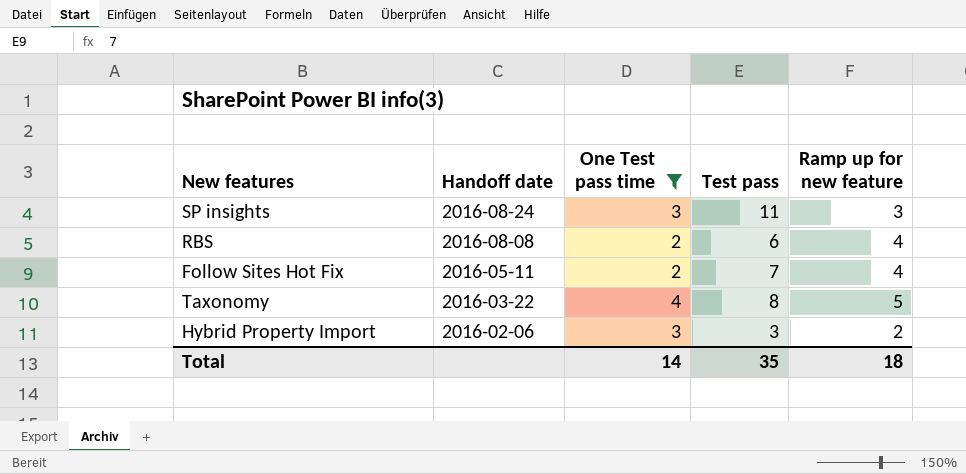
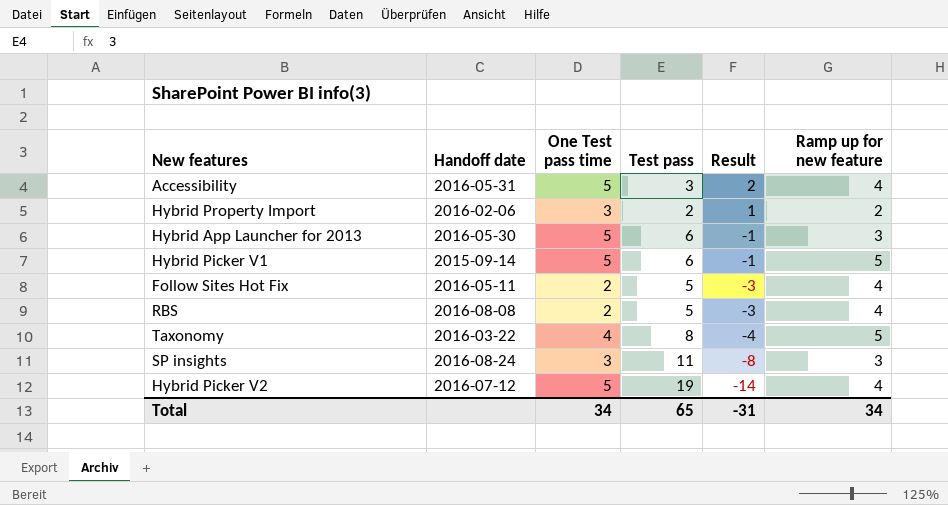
filter: One Test pass time != 5 -> none
row order: Handoff date descending -> Result descending
column Result | formula: none -> [One Test pass time] - [Test pass]
Hybrid Property Import | Test pass: 3 -> 2
Follow Sites Hot Fix | Test pass: 7 -> 5
RBS | Test pass: 6 -> 5
Total | One Test pass time: 14 -> 34
Total | Test pass: 35 -> 65
Total | Ramp up for new feature: 18 -> 34

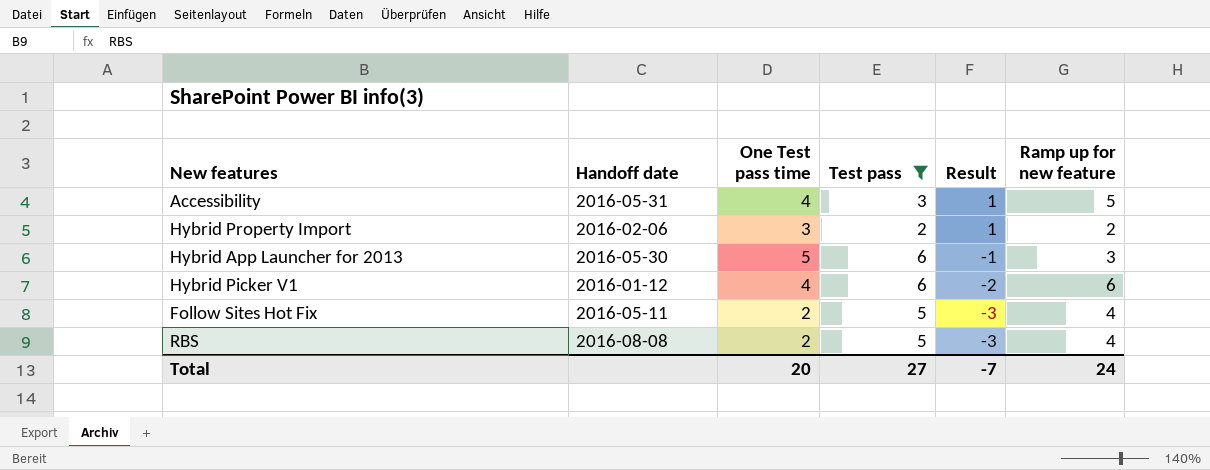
filter: none -> Test pass <= 6
Accessibility | One Test pass time: 5 -> 4
Accessibility | Result: 2 -> 1
Accessibility | Ramp up for new feature: 4 -> 5
Hybrid Picker V1 | Handoff date: 2015-09-14 -> 2016-01-12
Hybrid Picker V1 | One Test pass time: 5 -> 4
Hybrid Picker V1 | Result: -1 -> -2
Hybrid Picker V1 | Ramp up for new feature: 5 -> 6
Total | One Test pass time: 34 -> 20
Total | Test pass: 65 -> 27
Total | Result: -31 -> -7
Total | Ramp up for new feature: 34 -> 24

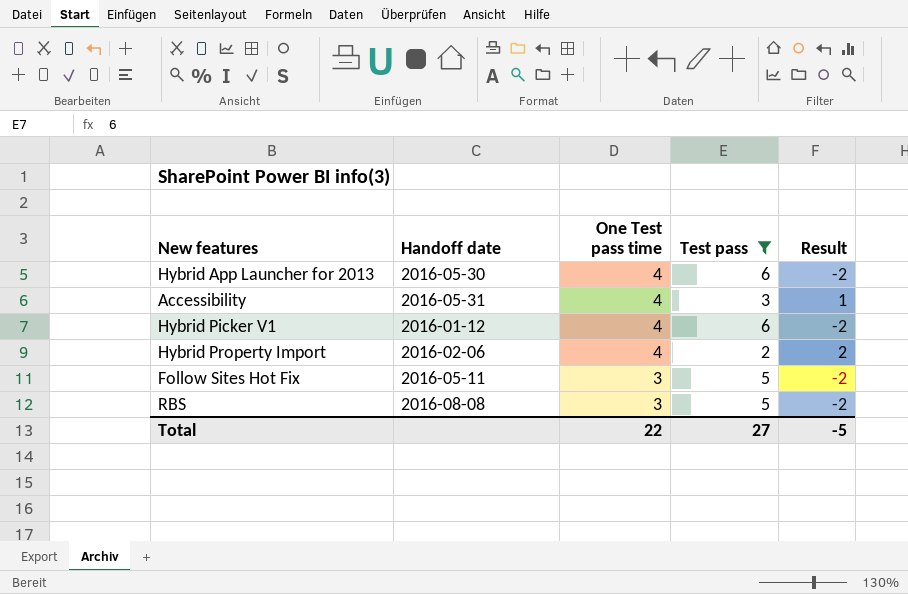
row order: Result descending -> One Test pass time descending
column Ramp up for new feature | position: 6 -> none
Hybrid App Launcher for 2013 | One Test pass time: 5 -> 4
Hybrid App Launcher for 2013 | Result: -1 -> -2
Hybrid Property Import | One Test pass time: 3 -> 4
Hybrid Property Import | Result: 1 -> 2
Follow Sites Hot Fix | One Test pass time: 2 -> 3
Follow Sites Hot Fix | Result: -3 -> -2
RBS | One Test pass time: 2 -> 3
RBS | Result: -3 -> -2
Total | One Test pass time: 20 -> 22
Total | Result: -7 -> -5

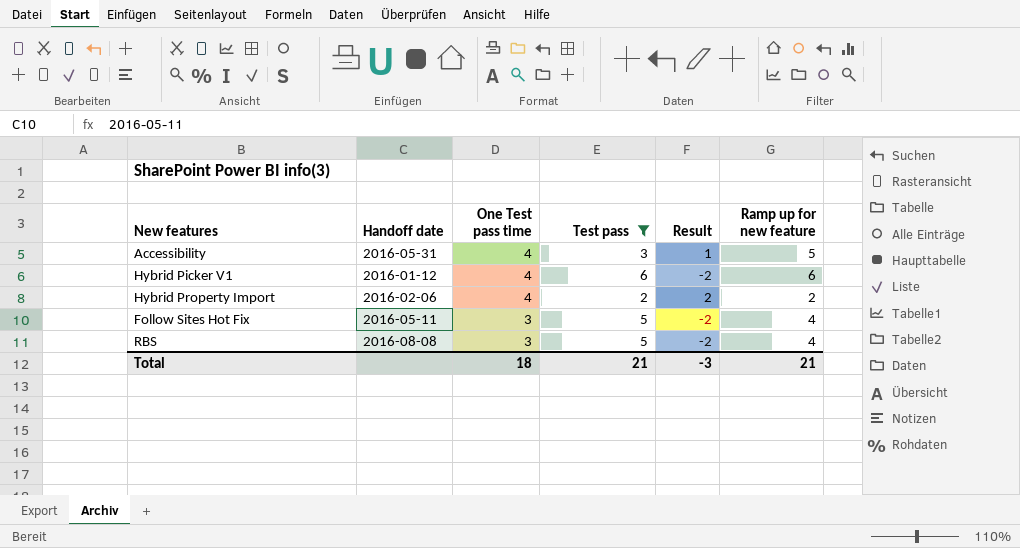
column Ramp up for new feature | position: none -> 6
row Hybrid App Launcher for 2013: 2016-05-30 | 4 | 6 | -2 -> none
Total | One Test pass time: 22 -> 18
Total | Test pass: 27 -> 21
Total | Result: -5 -> -3

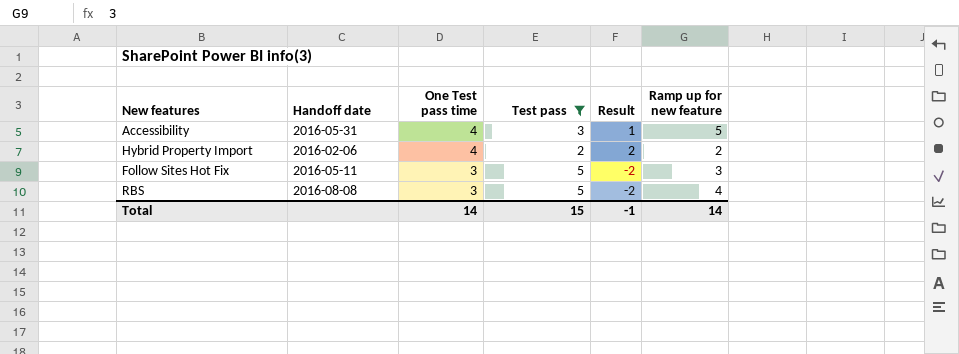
row Hybrid Picker V1: 2016-01-12 | 4 | 6 | -2 | 6 -> none
Follow Sites Hot Fix | Ramp up for new feature: 4 -> 3
Total | One Test pass time: 18 -> 14
Total | Test pass: 21 -> 15
Total | Result: -3 -> -1
Total | Ramp up for new feature: 21 -> 14

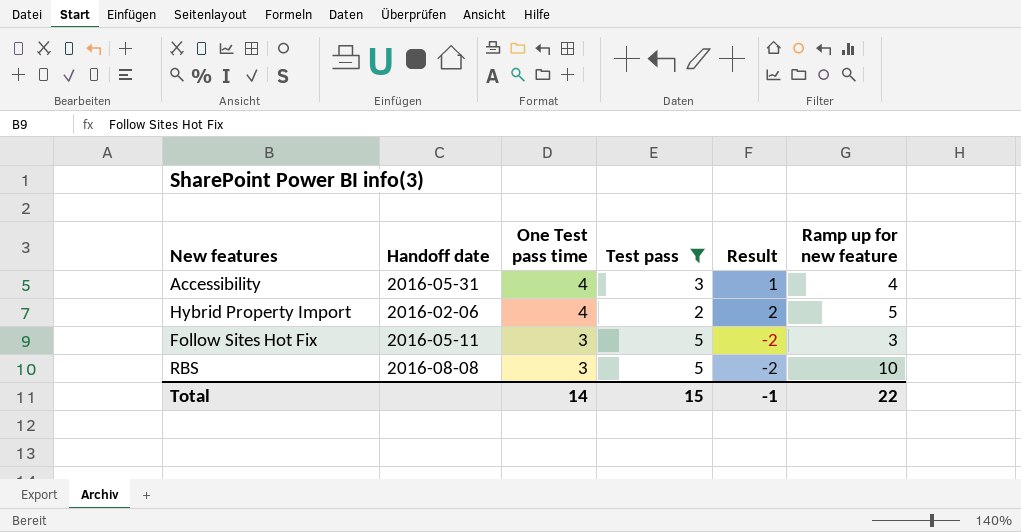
Accessibility | Ramp up for new feature: 5 -> 4
Hybrid Property Import | Ramp up for new feature: 2 -> 5
RBS | Ramp up for new feature: 4 -> 10
Total | Ramp up for new feature: 14 -> 22

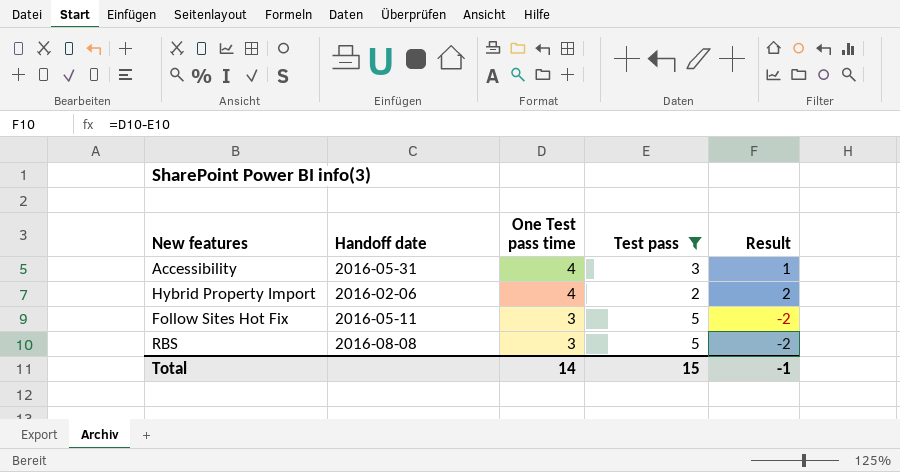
column Ramp up for new feature | position: 6 -> none

